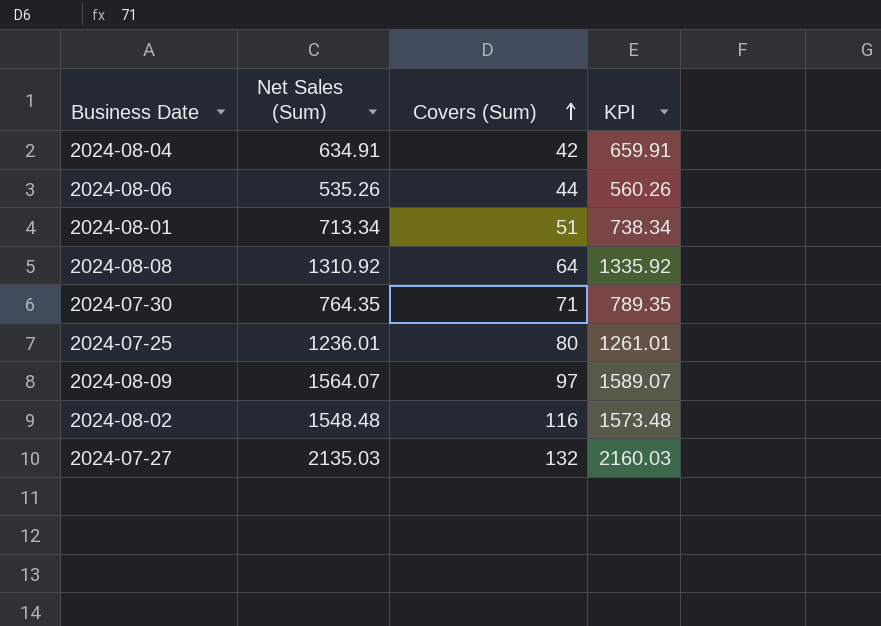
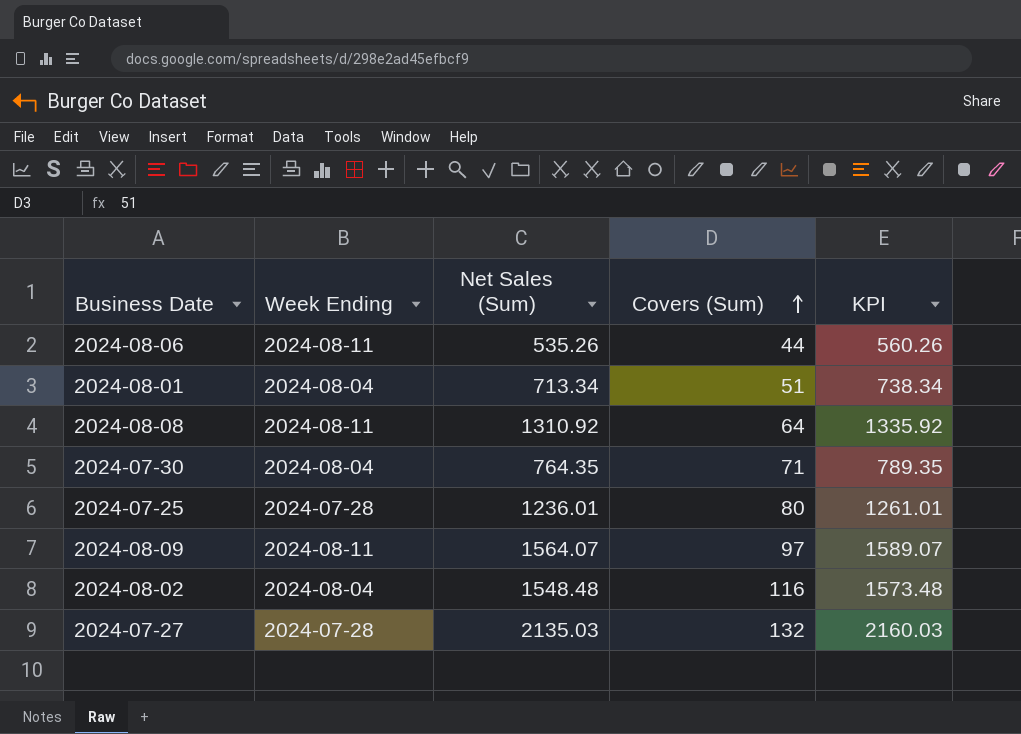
column Week Ending | position: none -> 2
row 2024-08-04: 634.91 | 42 | 659.91 -> none

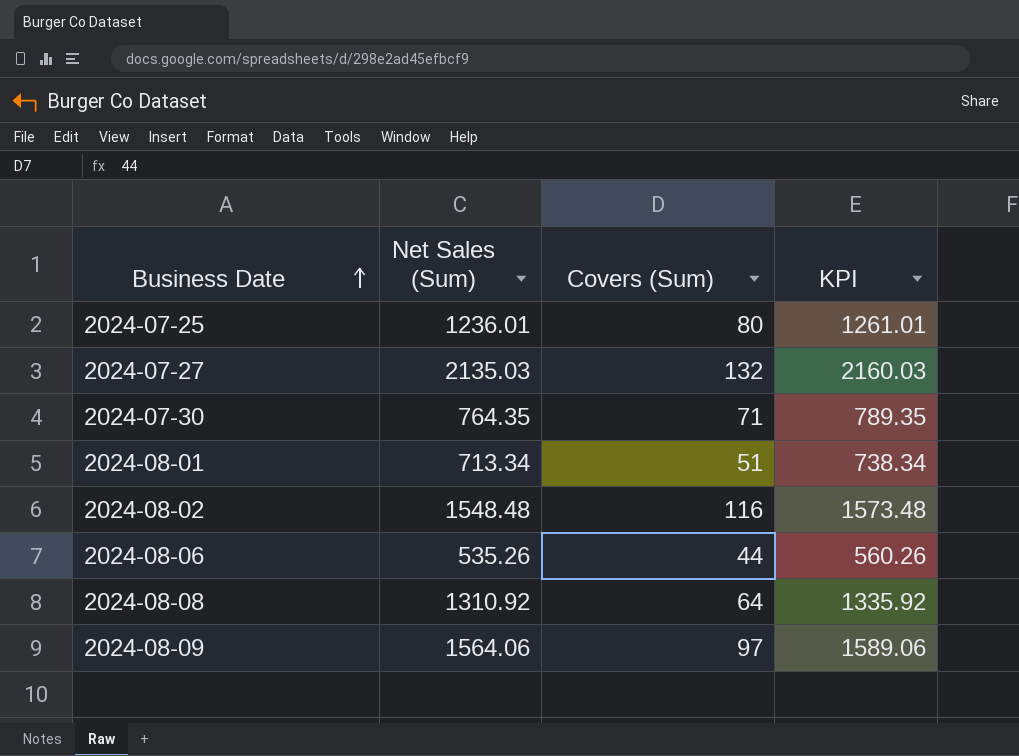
row order: Covers (Sum) ascending -> Business Date ascending
column Week Ending | position: 2 -> none
2024-08-09 | Net Sales (Sum): 1564.07 -> 1564.06
2024-08-09 | KPI: 1589.07 -> 1589.06

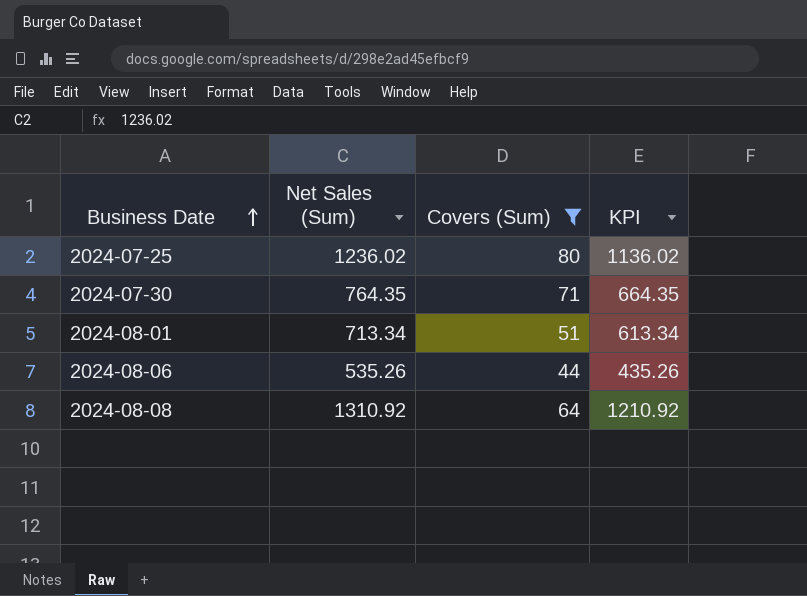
filter: none -> Covers (Sum) <= 80
column KPI | formula: [Net Sales (Sum)] + 25 -> [Net Sales (Sum)] - 100
2024-07-25 | Net Sales (Sum): 1236.01 -> 1236.02

